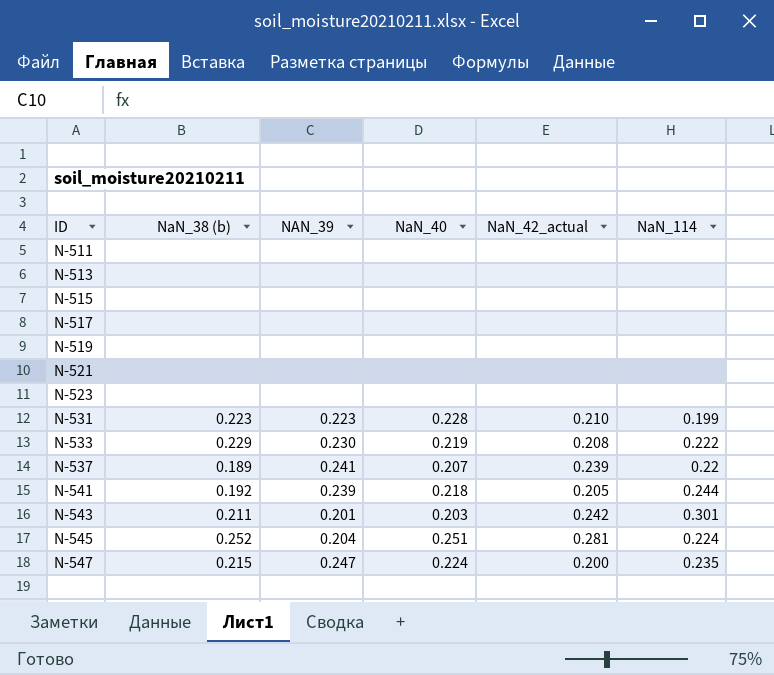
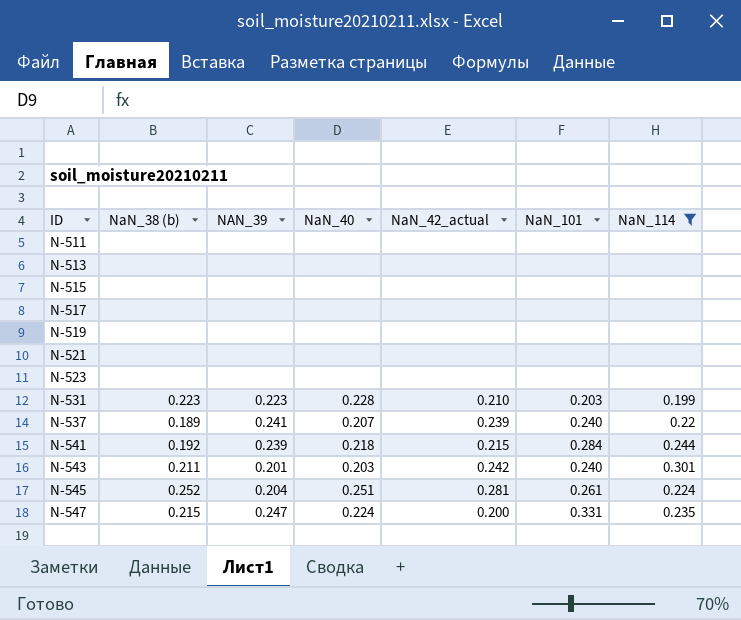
filter: none -> NaN_114 != 0.222
column NaN_101 | position: none -> 6
N-541 | NaN_42_actual: 0.205 -> 0.215

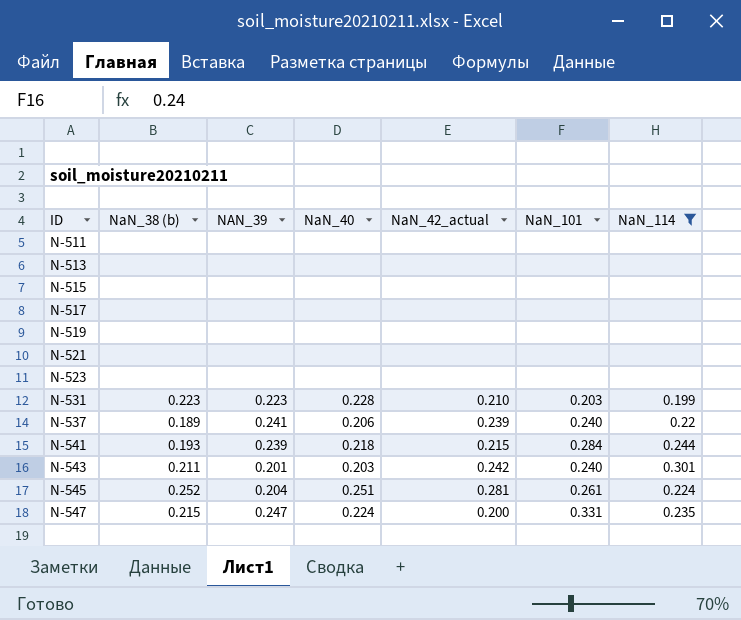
N-537 | NaN_40: 0.207 -> 0.206
N-541 | NaN_38 (b): 0.192 -> 0.193

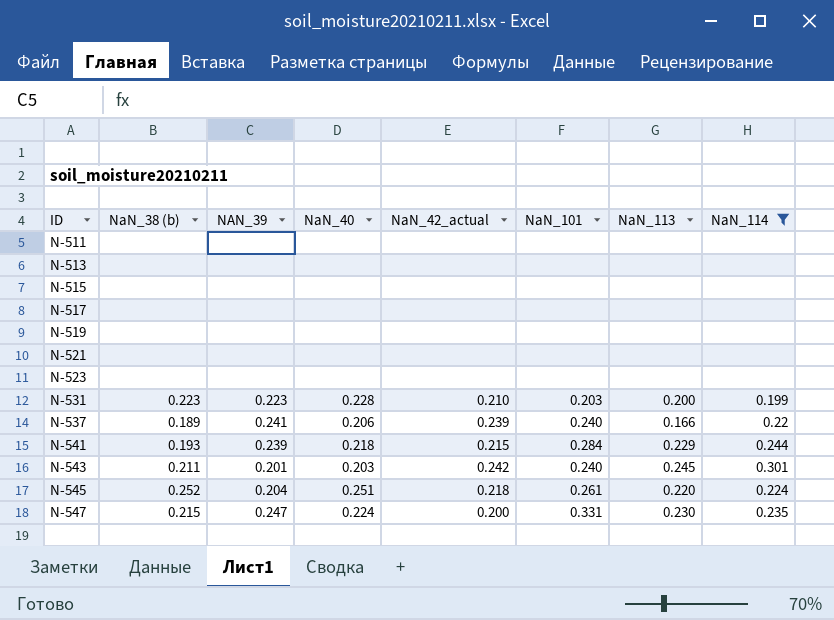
column NaN_113 | position: none -> 7
N-545 | NaN_42_actual: 0.281 -> 0.218

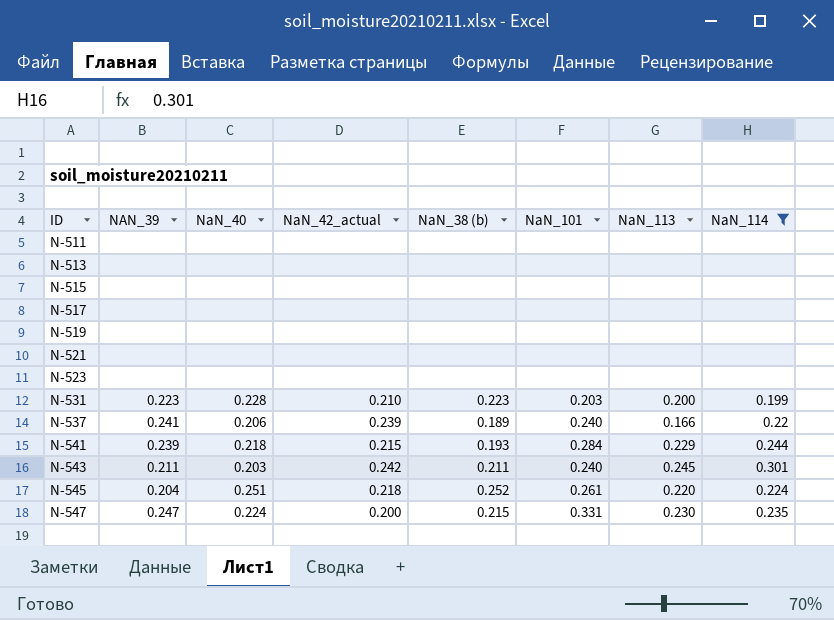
column NaN_38 (b) | position: 2 -> 5
N-543 | NAN_39: 0.201 -> 0.211

